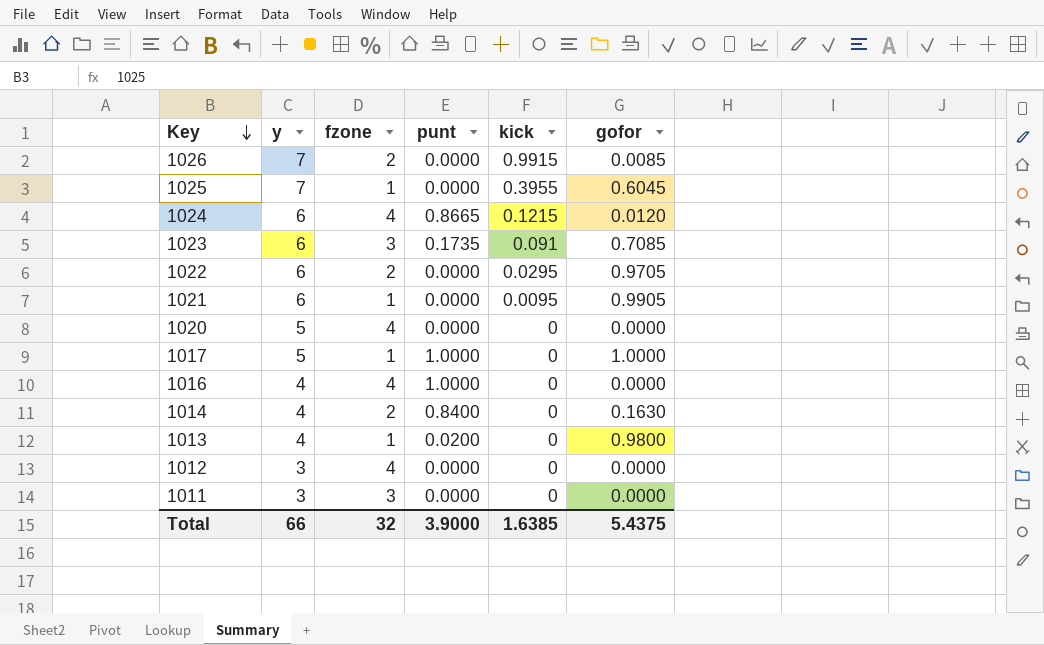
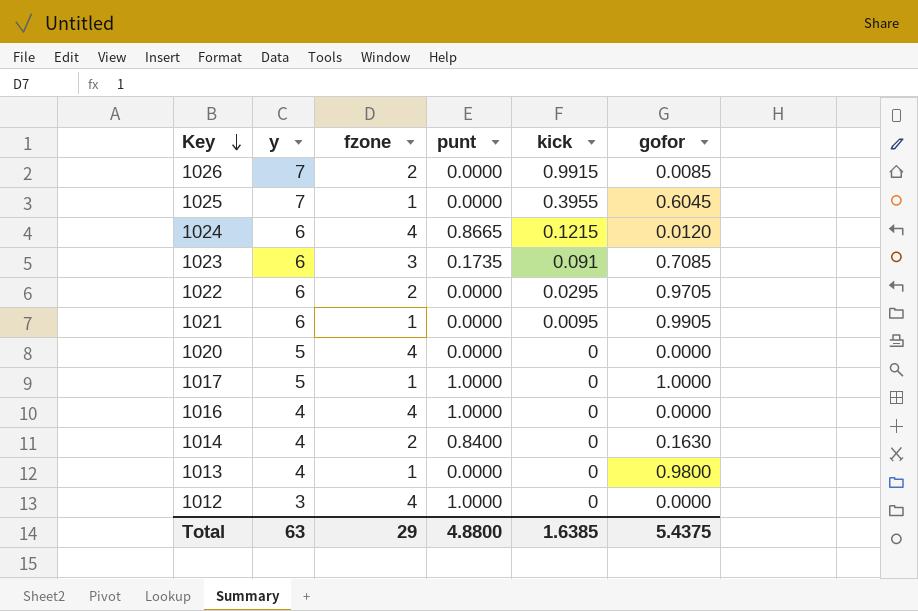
row 1011: 3 | 3 | 0.0000 | 0 | 0.0000 -> none
1013 | punt: 0.0200 -> 0.0000
1012 | punt: 0.0000 -> 1.0000
Total | y: 66 -> 63
Total | fzone: 32 -> 29
Total | punt: 3.9000 -> 4.8800

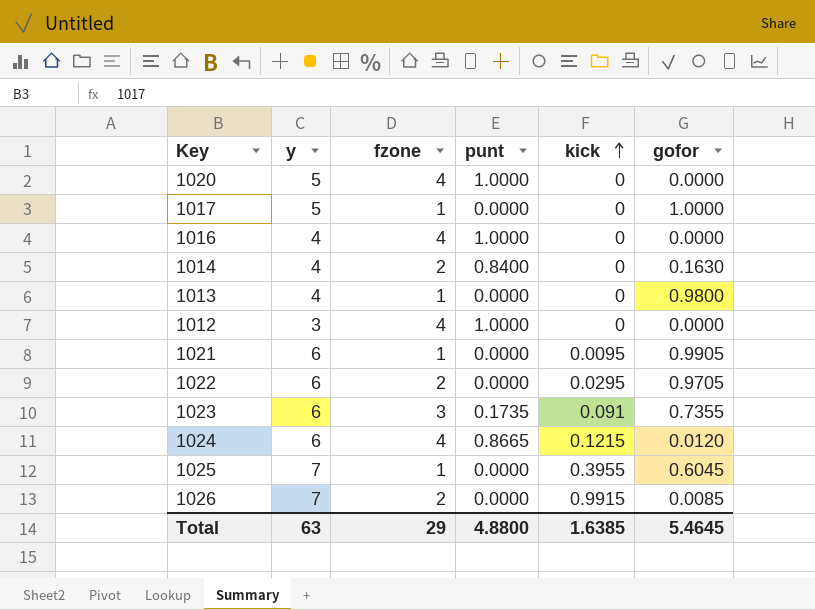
row order: Key descending -> kick ascending
1020 | punt: 0.0000 -> 1.0000
1017 | punt: 1.0000 -> 0.0000
1023 | gofor: 0.7085 -> 0.7355
Total | gofor: 5.4375 -> 5.4645

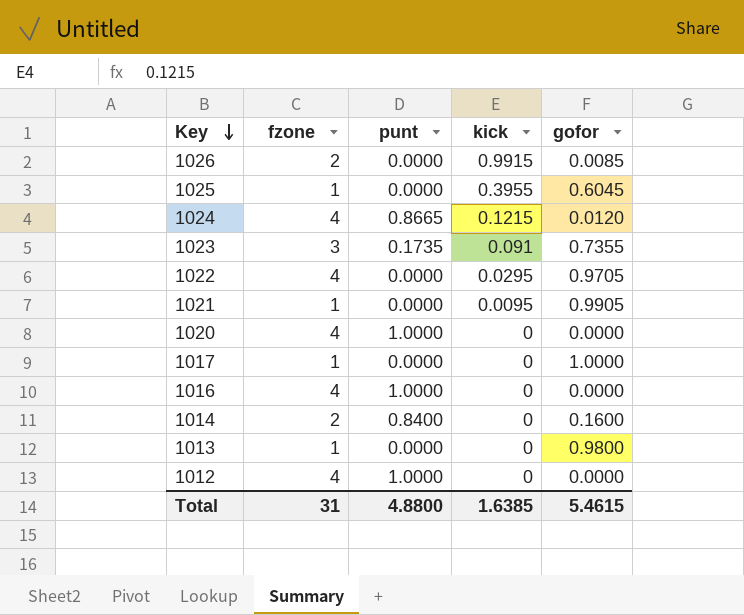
row order: kick ascending -> Key descending
column y | position: 2 -> none
1022 | fzone: 2 -> 4
1014 | gofor: 0.1630 -> 0.1600
Total | fzone: 29 -> 31
Total | gofor: 5.4645 -> 5.4615

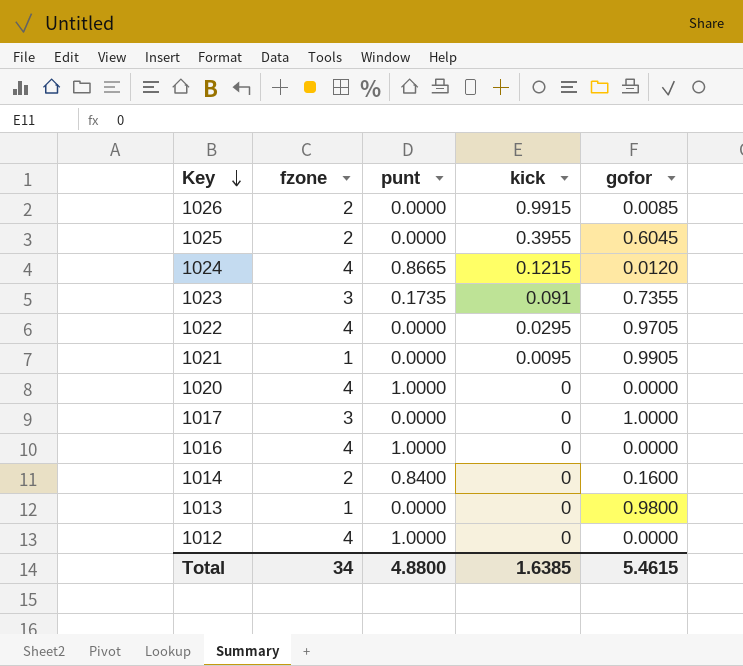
1025 | fzone: 1 -> 2
1017 | fzone: 1 -> 3
Total | fzone: 31 -> 34

